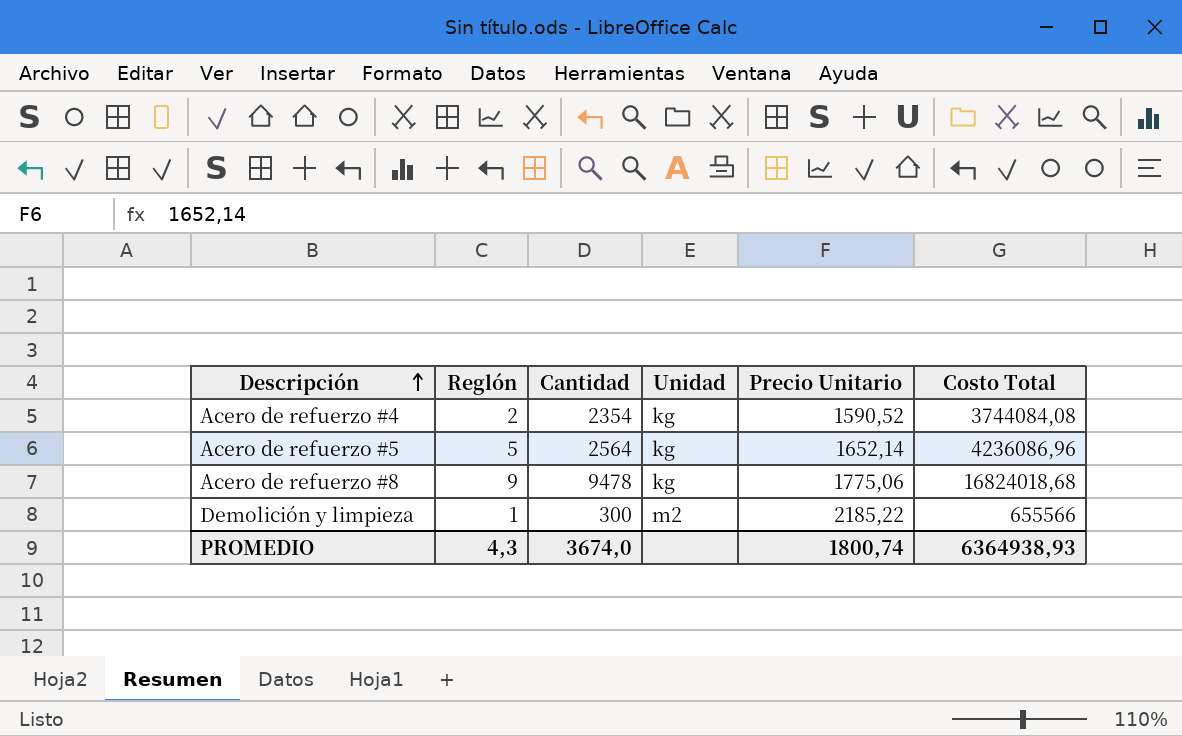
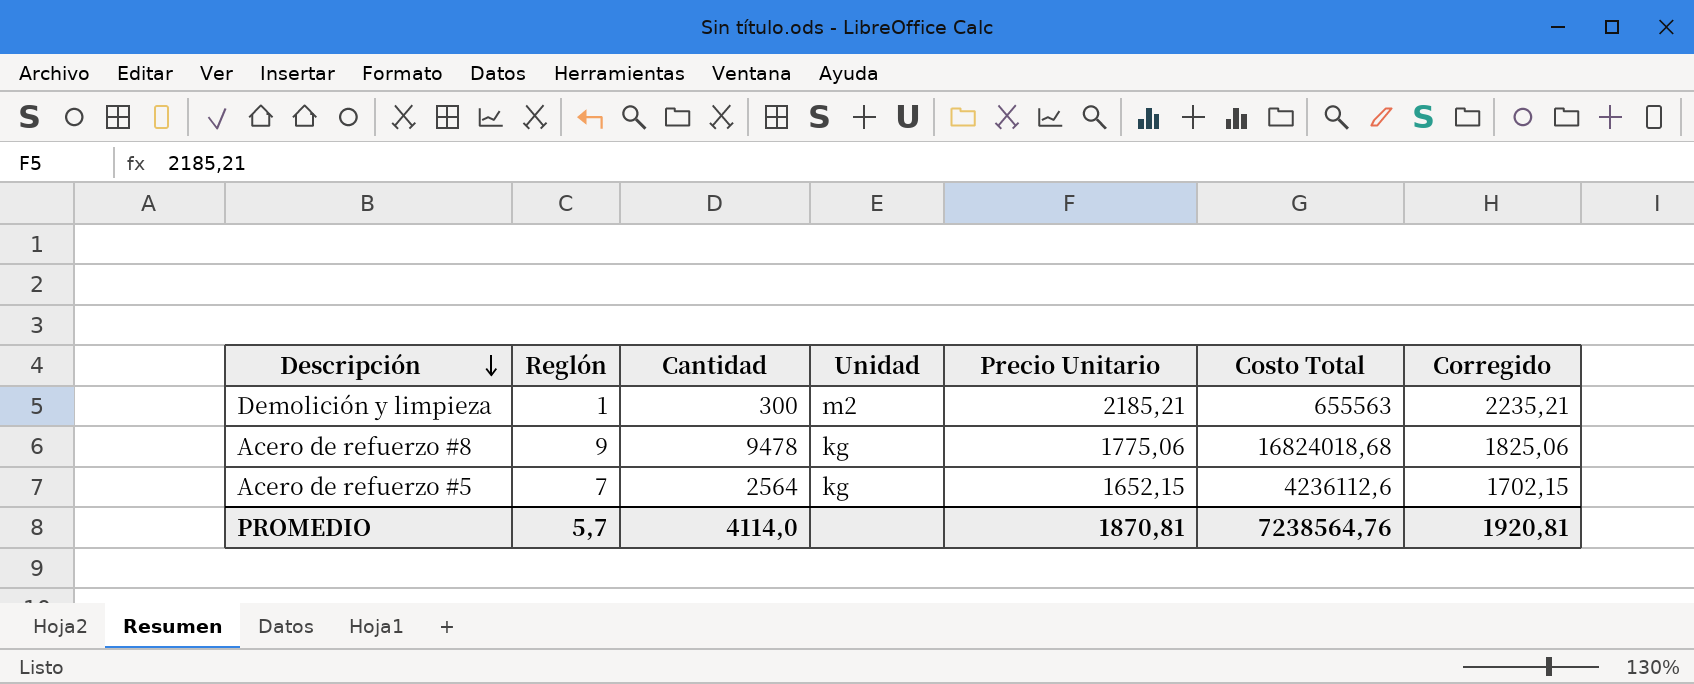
row order: Descripción ascending -> Descripción descending
column Corregido | formula: none -> [Precio Unitario] + 50
row Acero de refuerzo #4: 2 | 2354 | kg | 1590,52 | 3744084,08 -> none
Demolición y limpieza | Precio Unitario: 2185,22 -> 2185,21
Demolición y limpieza | Costo Total: 655566 -> 655563
Acero de refuerzo #5 | Reglón: 5 -> 7
Acero de refuerzo #5 | Precio Unitario: 1652,14 -> 1652,15
Acero de refuerzo #5 | Costo Total: 4236086,96 -> 4236112,6
PROMEDIO | Reglón: 4,3 -> 5,7
PROMEDIO | Cantidad: 3674,0 -> 4114,0
PROMEDIO | Precio Unitario: 1800,74 -> 1870,81
PROMEDIO | Costo Total: 6364938,93 -> 7238564,76

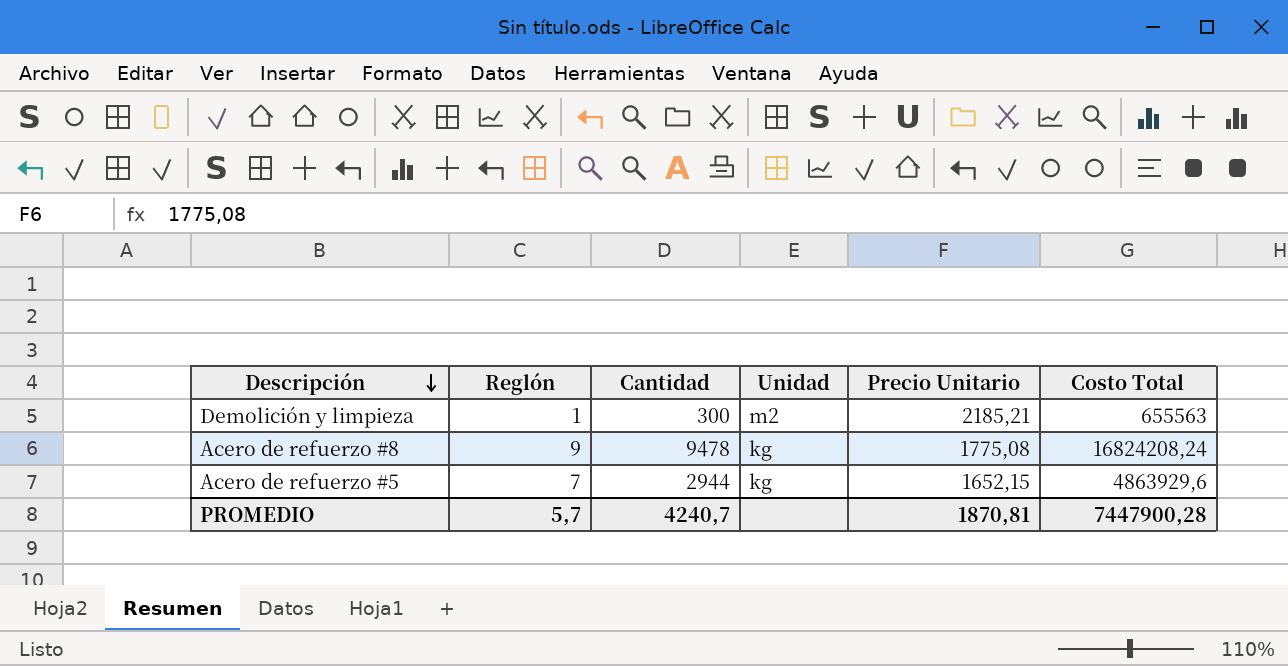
column Corregido | formula: [Precio Unitario] + 50 -> none
Acero de refuerzo #8 | Precio Unitario: 1775,06 -> 1775,08
Acero de refuerzo #8 | Costo Total: 16824018,68 -> 16824208,24
Acero de refuerzo #5 | Cantidad: 2564 -> 2944
Acero de refuerzo #5 | Costo Total: 4236112,6 -> 4863929,6
PROMEDIO | Cantidad: 4114,0 -> 4240,7
PROMEDIO | Costo Total: 7238564,76 -> 7447900,28

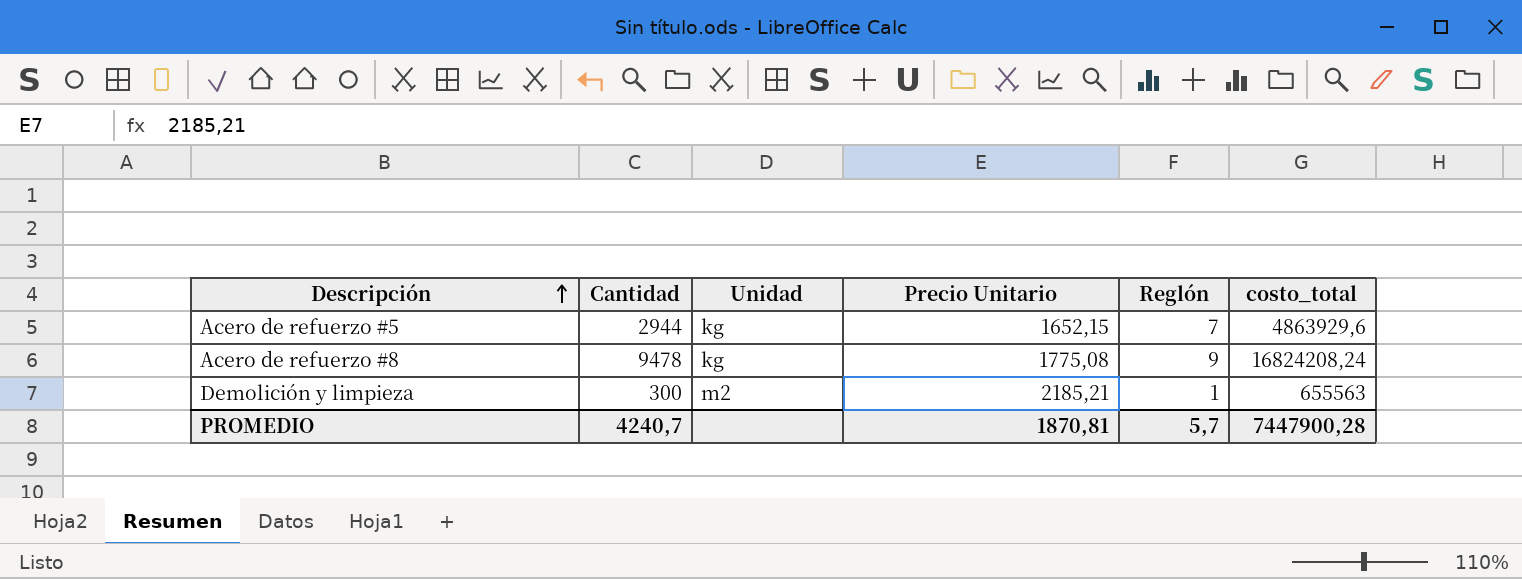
row order: Descripción descending -> Descripción ascending
column Reglón | position: 2 -> 5
column name: Costo Total -> costo_total

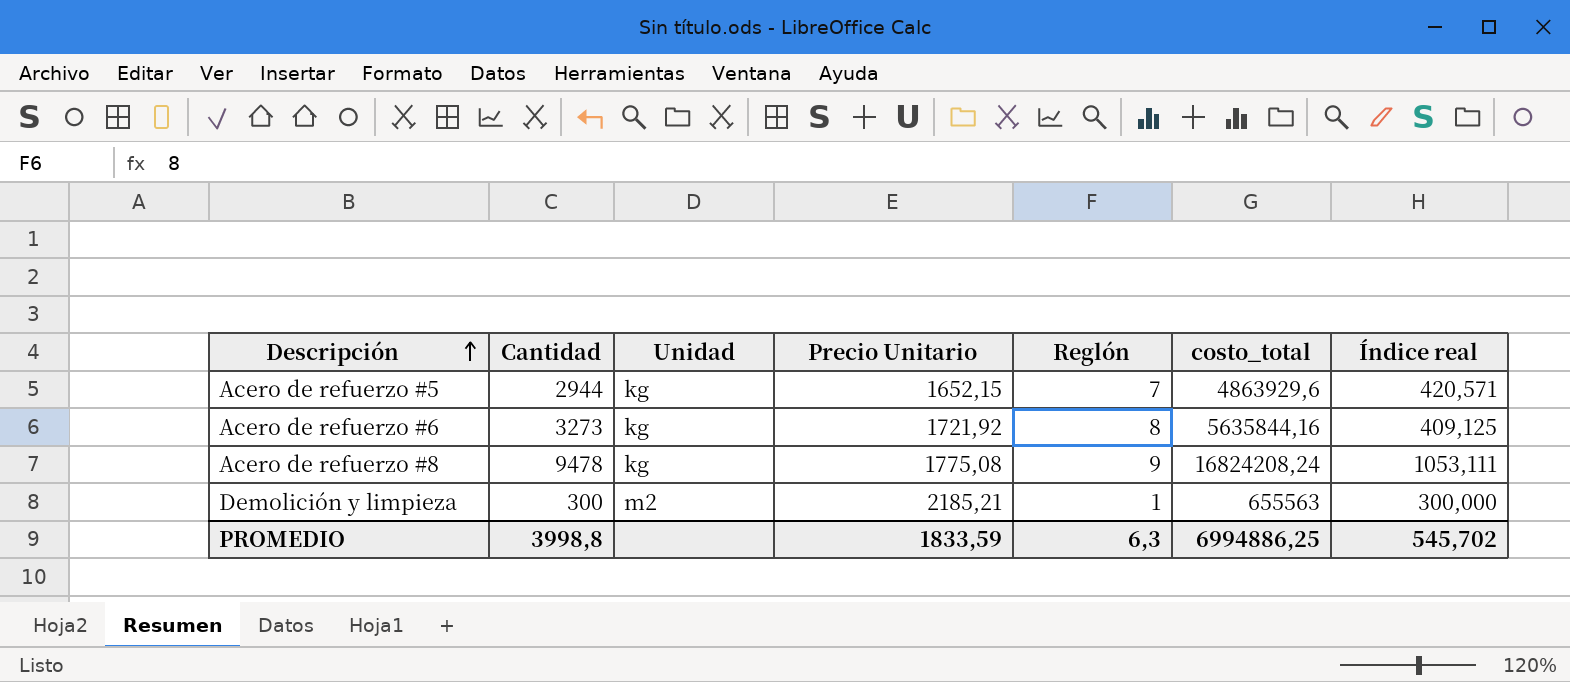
column Índice real | formula: none -> [Cantidad] / [Reglón]
row Acero de refuerzo #6: none -> 3273 | kg | 1721,92 | 8 | 5635844,16 | 409,125
PROMEDIO | Cantidad: 4240,7 -> 3998,8
PROMEDIO | Precio Unitario: 1870,81 -> 1833,59
PROMEDIO | Reglón: 5,7 -> 6,3
PROMEDIO | costo_total: 7447900,28 -> 6994886,25

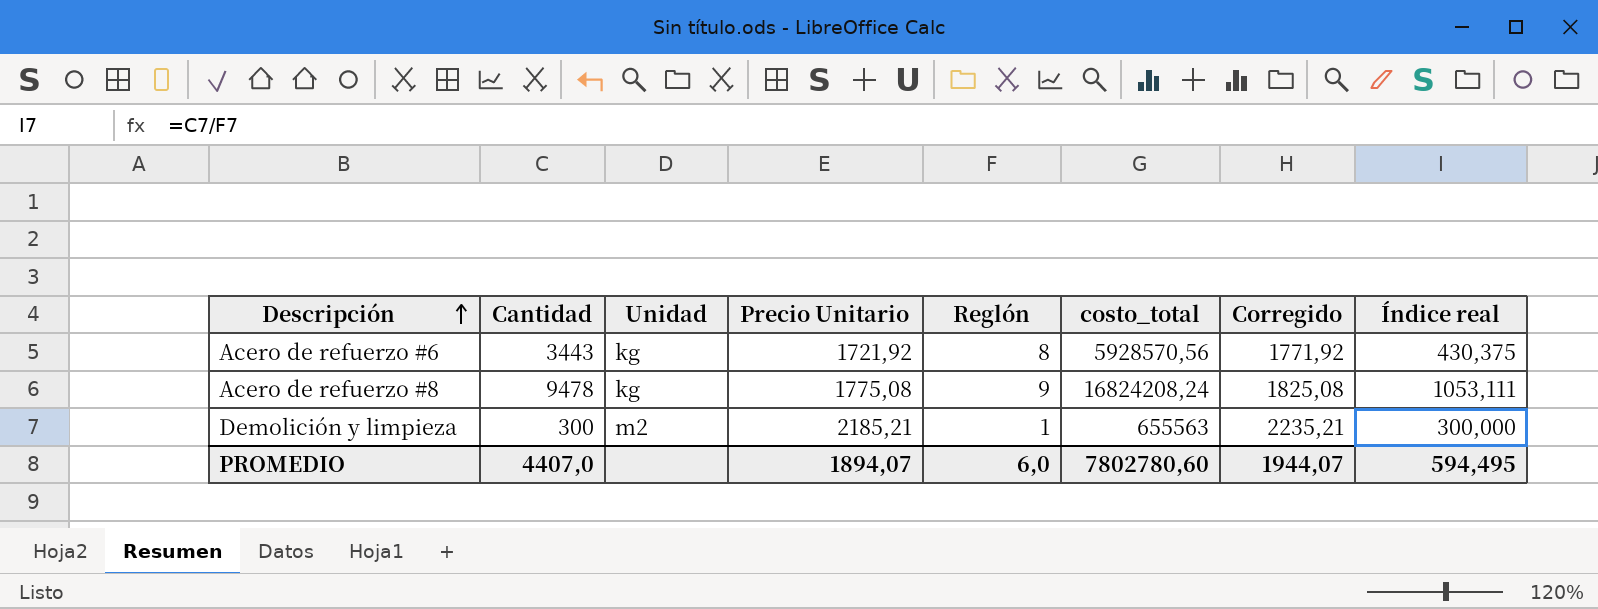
column Corregido | formula: none -> [Precio Unitario] + 50
row Acero de refuerzo #5: 2944 | kg | 1652,15 | 7 | 4863929,6 | 420,571 -> none
Acero de refuerzo #6 | Cantidad: 3273 -> 3443
Acero de refuerzo #6 | costo_total: 5635844,16 -> 5928570,56
Acero de refuerzo #6 | Índice real: 409,125 -> 430,375
PROMEDIO | Cantidad: 3998,8 -> 4407,0
PROMEDIO | Precio Unitario: 1833,59 -> 1894,07
PROMEDIO | Reglón: 6,3 -> 6,0
PROMEDIO | costo_total: 6994886,25 -> 7802780,60
PROMEDIO | Índice real: 545,702 -> 594,495

